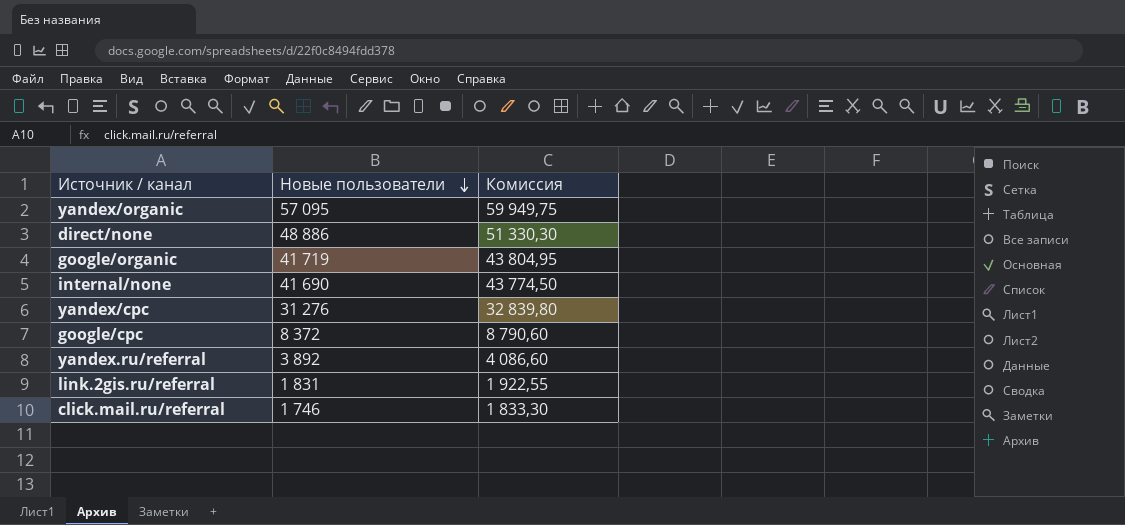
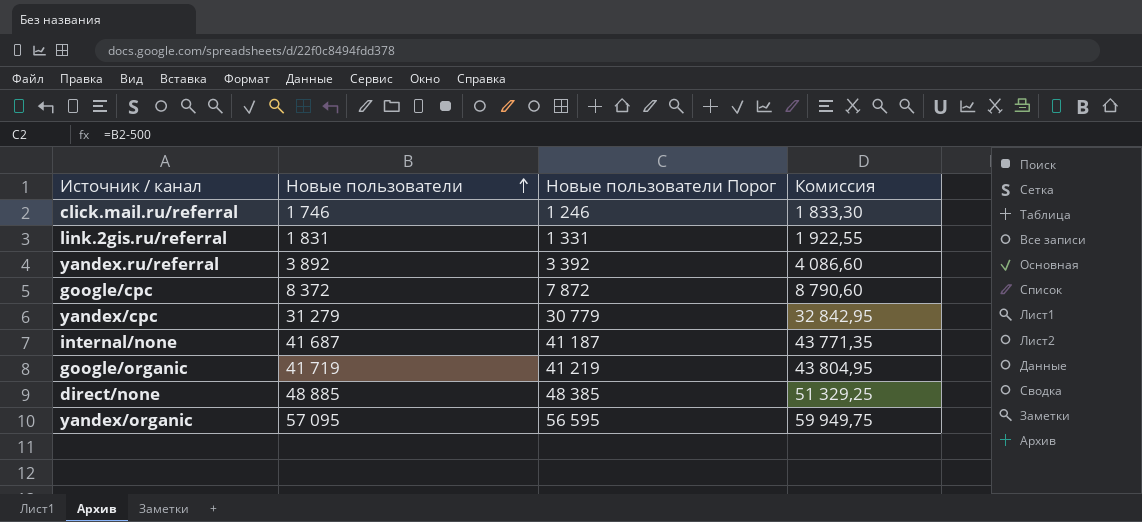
row order: Новые пользователи descending -> Новые пользователи ascending
column Новые пользователи Порог | formula: none -> [Новые пользователи] - 500
yandex/cpc | Новые пользователи: 31 276 -> 31 279
yandex/cpc | Комиссия: 32 839,80 -> 32 842,95
internal/none | Новые пользователи: 41 690 -> 41 687
internal/none | Комиссия: 43 774,50 -> 43 771,35
direct/none | Новые пользователи: 48 886 -> 48 885
direct/none | Комиссия: 51 330,30 -> 51 329,25

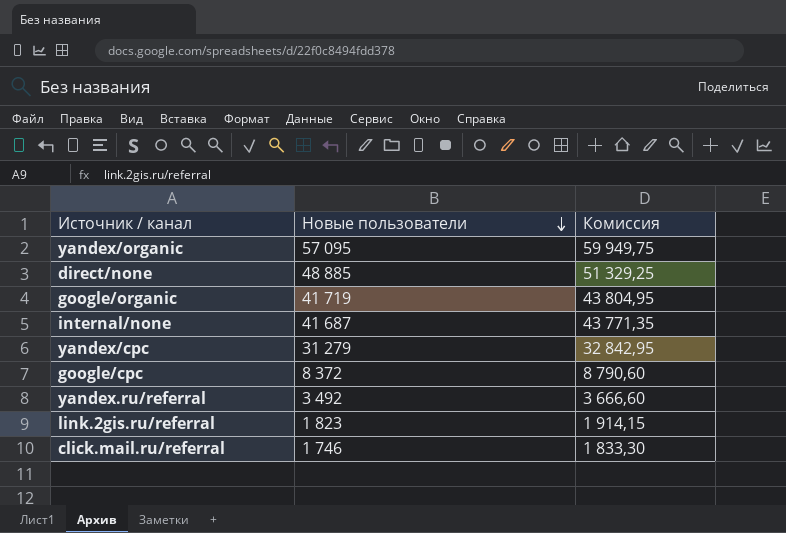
row order: Новые пользователи ascending -> Новые пользователи descending
column Новые пользователи Порог | formula: [Новые пользователи] - 500 -> none
yandex.ru/referral | Новые пользователи: 3 892 -> 3 492
yandex.ru/referral | Комиссия: 4 086,60 -> 3 666,60
link.2gis.ru/referral | Новые пользователи: 1 831 -> 1 823
link.2gis.ru/referral | Комиссия: 1 922,55 -> 1 914,15

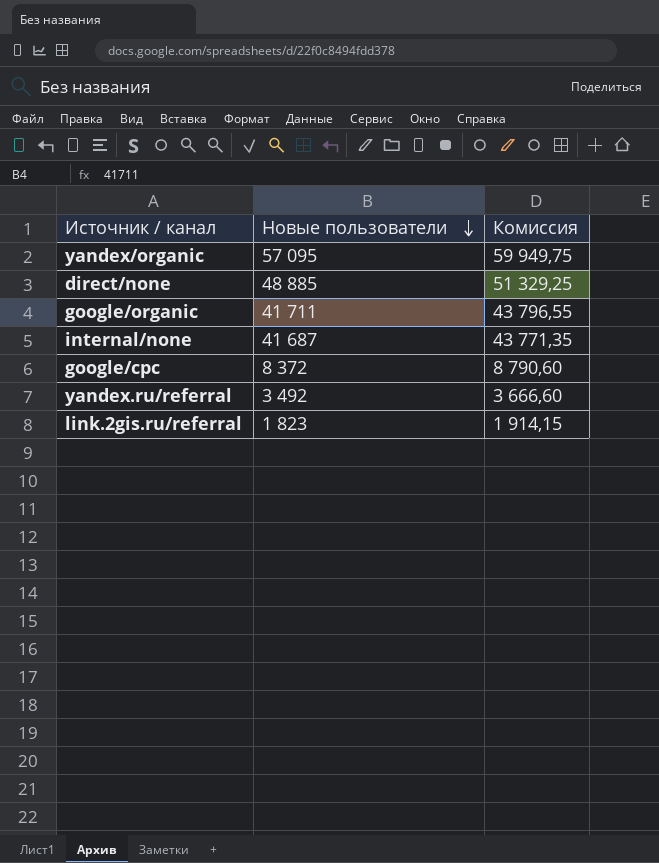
row yandex/cpc: 31 279 | 32 842,95 -> none
row click.mail.ru/referral: 1 746 | 1 833,30 -> none
google/organic | Новые пользователи: 41 719 -> 41 711
google/organic | Комиссия: 43 804,95 -> 43 796,55

